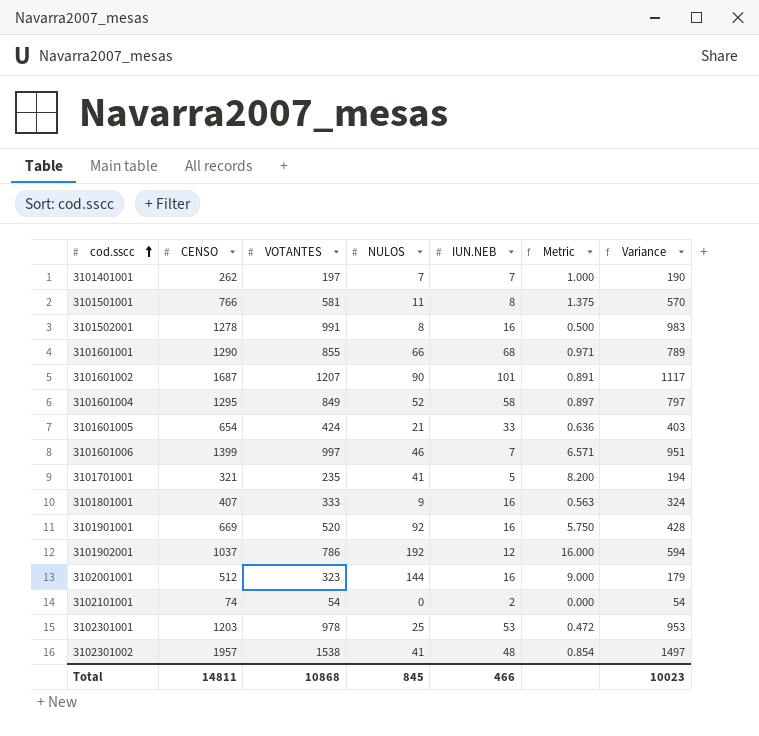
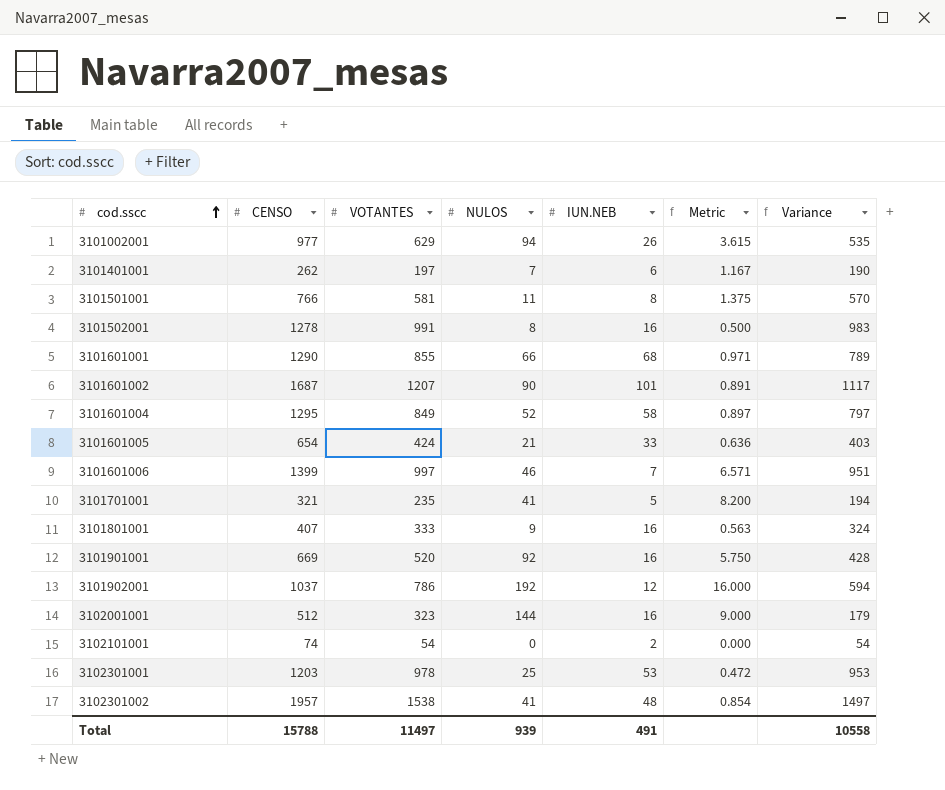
row 3101002001: none -> 977 | 629 | 94 | 26 | 3.615 | 535
3101401001 | IUN.NEB: 7 -> 6
3101401001 | Metric: 1.000 -> 1.167
Total | CENSO: 14811 -> 15788
Total | VOTANTES: 10868 -> 11497
Total | NULOS: 845 -> 939
Total | IUN.NEB: 466 -> 491
Total | Variance: 10023 -> 10558

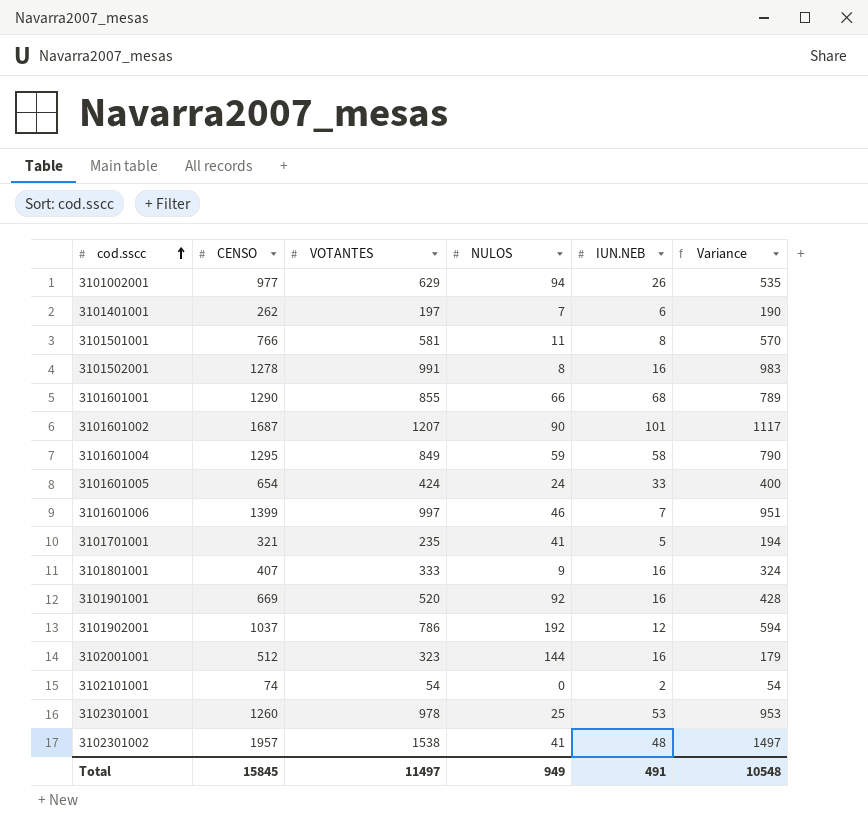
column Metric | formula: [NULOS] / [IUN.NEB] -> none
3101601004 | NULOS: 52 -> 59
3101601004 | Variance: 797 -> 790
3101601005 | NULOS: 21 -> 24
3101601005 | Variance: 403 -> 400
3102301001 | CENSO: 1203 -> 1260
Total | CENSO: 15788 -> 15845
Total | NULOS: 939 -> 949
Total | Variance: 10558 -> 10548

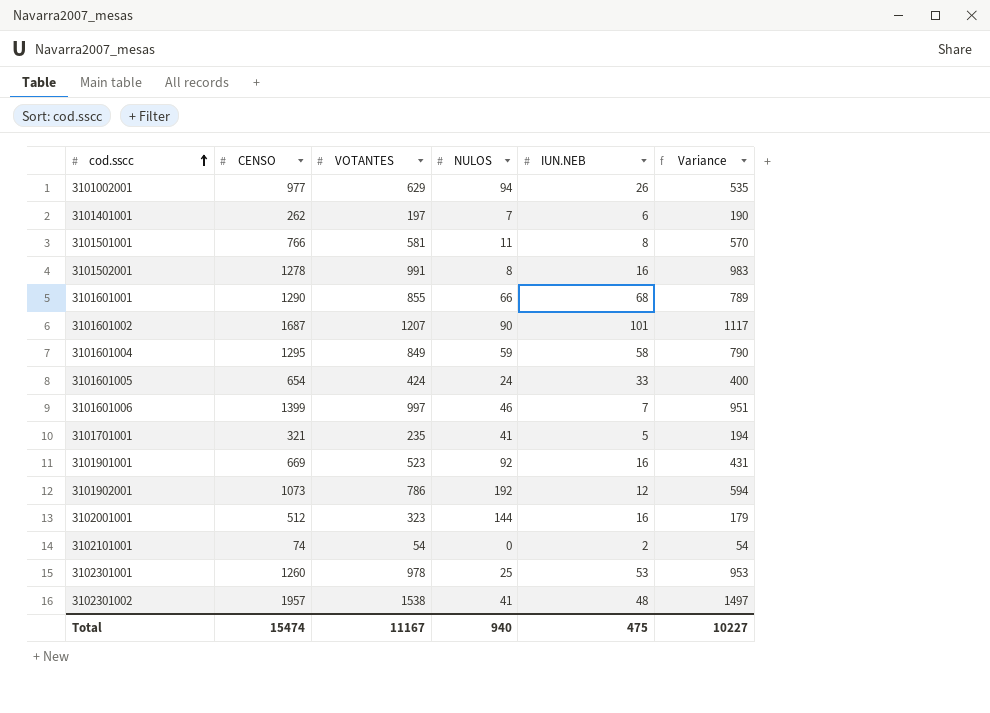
row 3101801001: 407 | 333 | 9 | 16 | 324 -> none
3101901001 | VOTANTES: 520 -> 523
3101901001 | Variance: 428 -> 431
3101902001 | CENSO: 1037 -> 1073
Total | CENSO: 15845 -> 15474
Total | VOTANTES: 11497 -> 11167
Total | NULOS: 949 -> 940
Total | IUN.NEB: 491 -> 475
Total | Variance: 10548 -> 10227

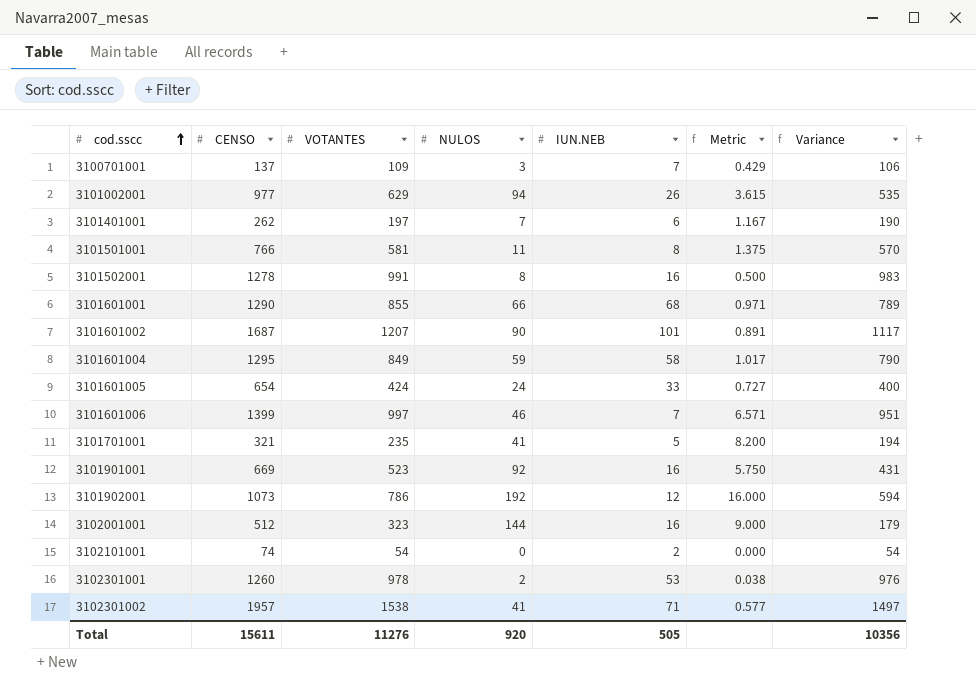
column Metric | formula: none -> [NULOS] / [IUN.NEB]
row 3100701001: none -> 137 | 109 | 3 | 7 | 0.429 | 106
3102301001 | NULOS: 25 -> 2
3102301001 | Variance: 953 -> 976
3102301002 | IUN.NEB: 48 -> 71
Total | CENSO: 15474 -> 15611
Total | VOTANTES: 11167 -> 11276
Total | NULOS: 940 -> 920
Total | IUN.NEB: 475 -> 505
Total | Variance: 10227 -> 10356

